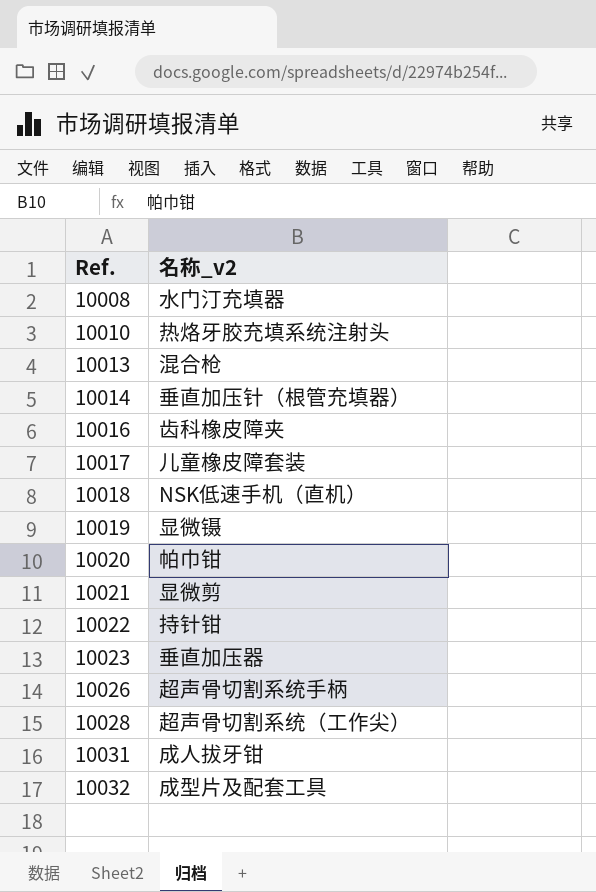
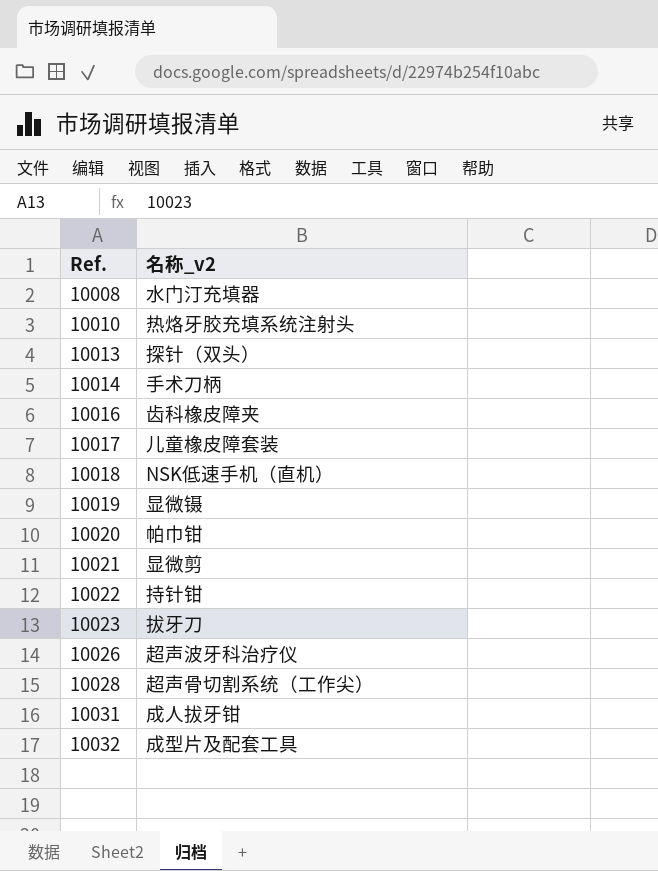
10013 | 名称_v2: 混合枪 -> 探针（双头）
10014 | 名称_v2: 垂直加压针（根管充填器） -> 手术刀柄
10023 | 名称_v2: 垂直加压器 -> 拔牙刀
10026 | 名称_v2: 超声骨切割系统手柄 -> 超声波牙科治疗仪

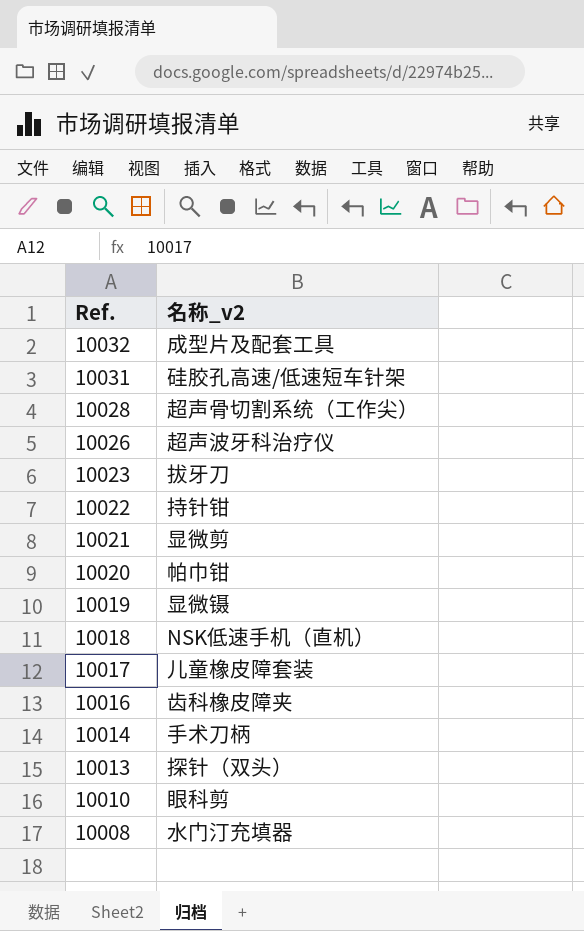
row order: Ref. ascending -> Ref. descending
10031 | 名称_v2: 成人拔牙钳 -> 硅胶孔高速/低速短车针架
10010 | 名称_v2: 热烙牙胶充填系统注射头 -> 眼科剪

